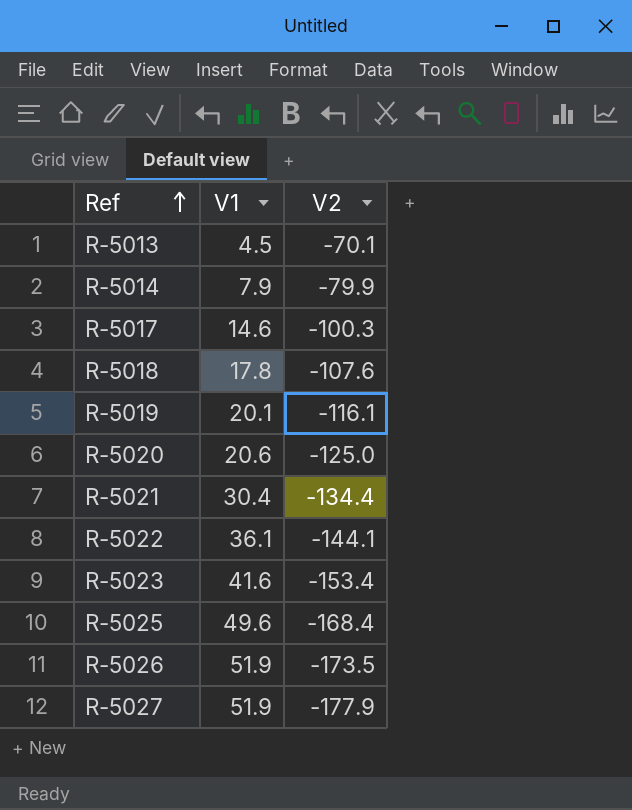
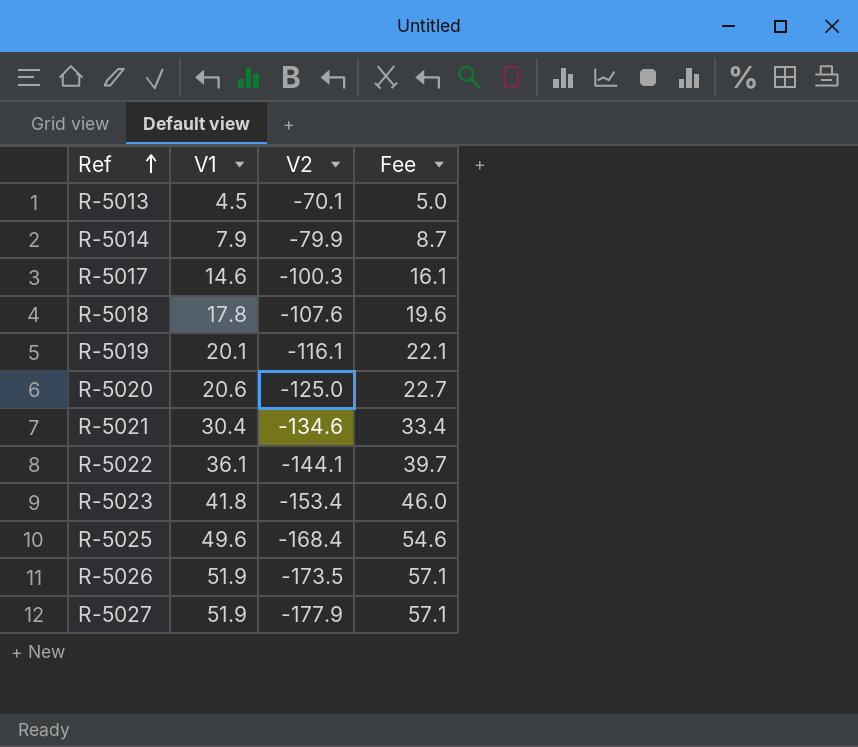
column Fee | formula: none -> [V1] * 1.1
R-5021 | V2: -134.4 -> -134.6
R-5023 | V1: 41.6 -> 41.8

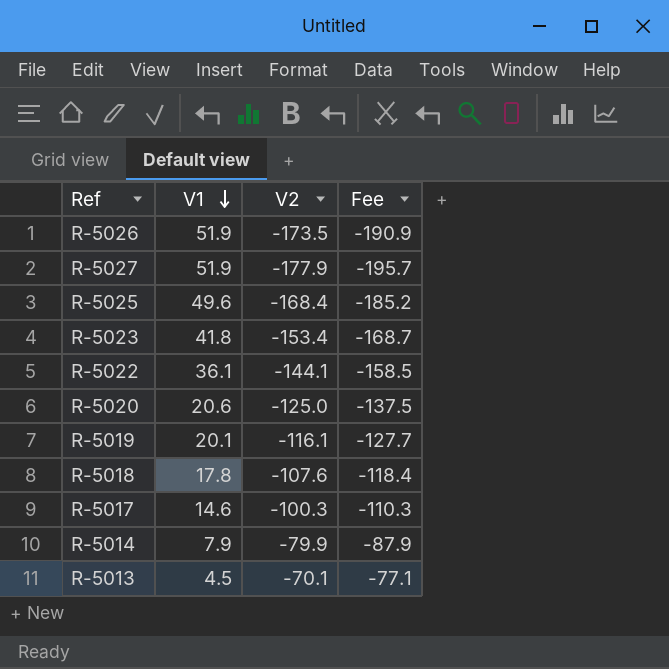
row order: Ref ascending -> V1 descending
column Fee | formula: [V1] * 1.1 -> [V2] * 1.1
row R-5021: 30.4 | -134.6 | 33.4 -> none

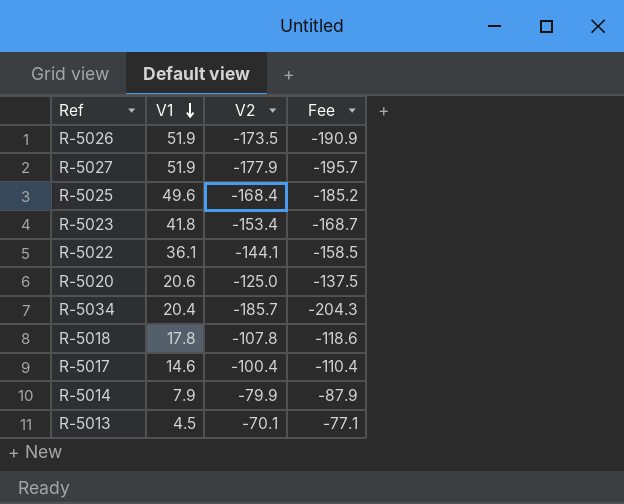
row R-5019: 20.1 | -116.1 | -127.7 -> none
row R-5034: none -> 20.4 | -185.7 | -204.3
R-5018 | V2: -107.6 -> -107.8
R-5018 | Fee: -118.4 -> -118.6
R-5017 | V2: -100.3 -> -100.4
R-5017 | Fee: -110.3 -> -110.4

